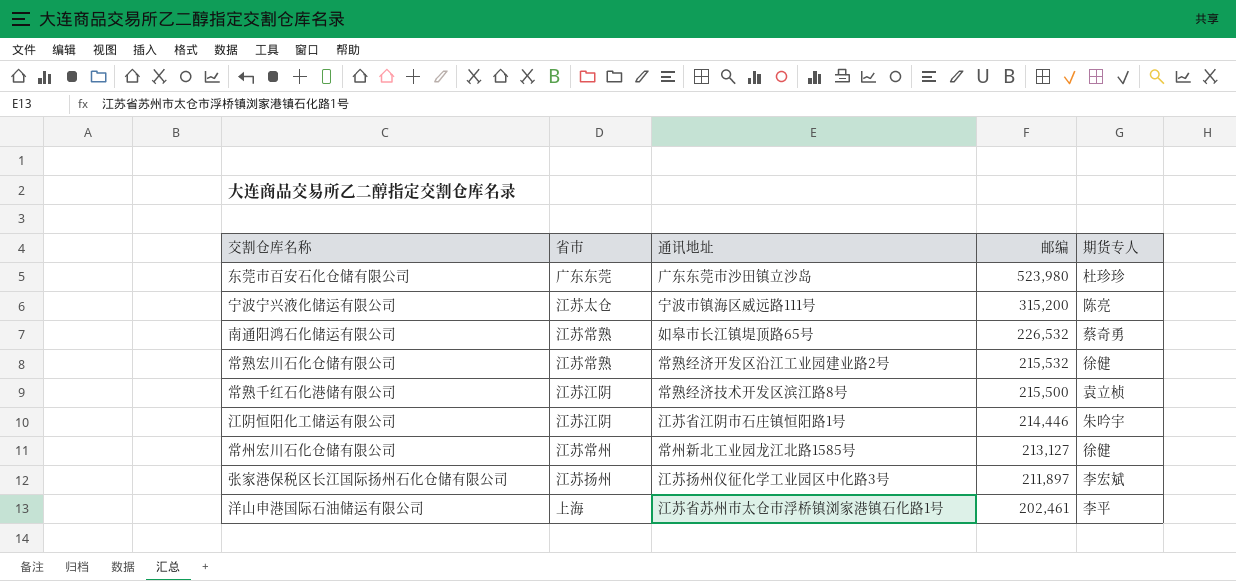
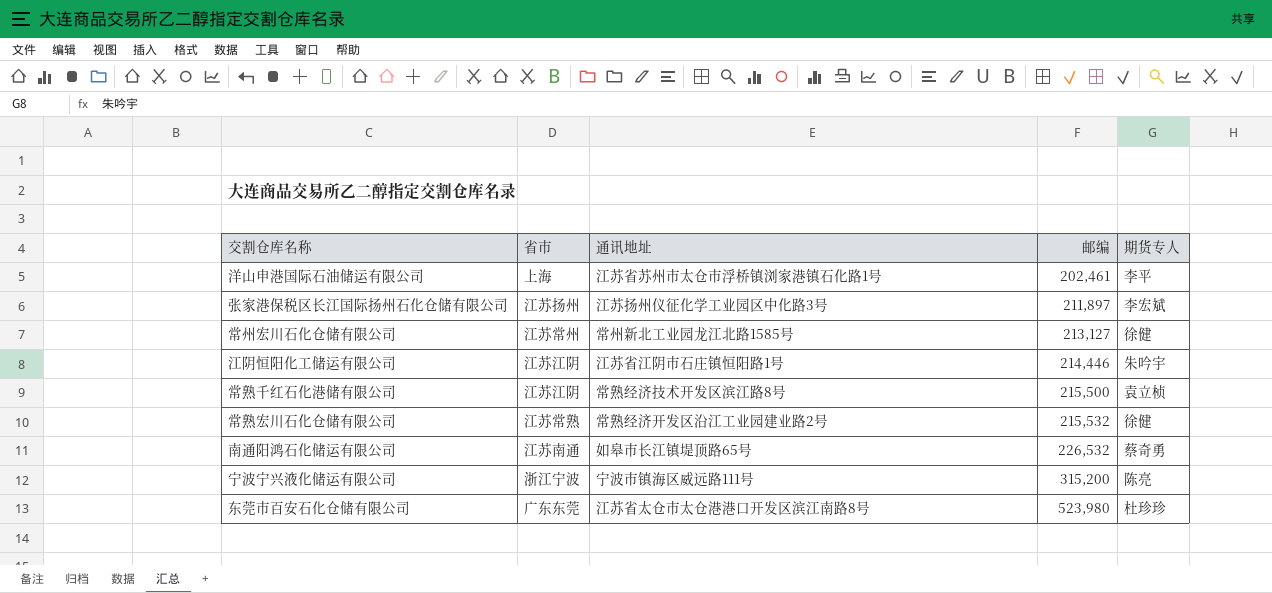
row order: 邮编 descending -> 邮编 ascending
南通阳鸿石化储运有限公司 | 省市: 江苏常熟 -> 江苏南通
宁波宁兴液化储运有限公司 | 省市: 江苏太仓 -> 浙江宁波
东莞市百安石化仓储有限公司 | 通讯地址: 广东东莞市沙田镇立沙岛 -> 江苏省太仓市太仓港港口开发区滨江南路8号

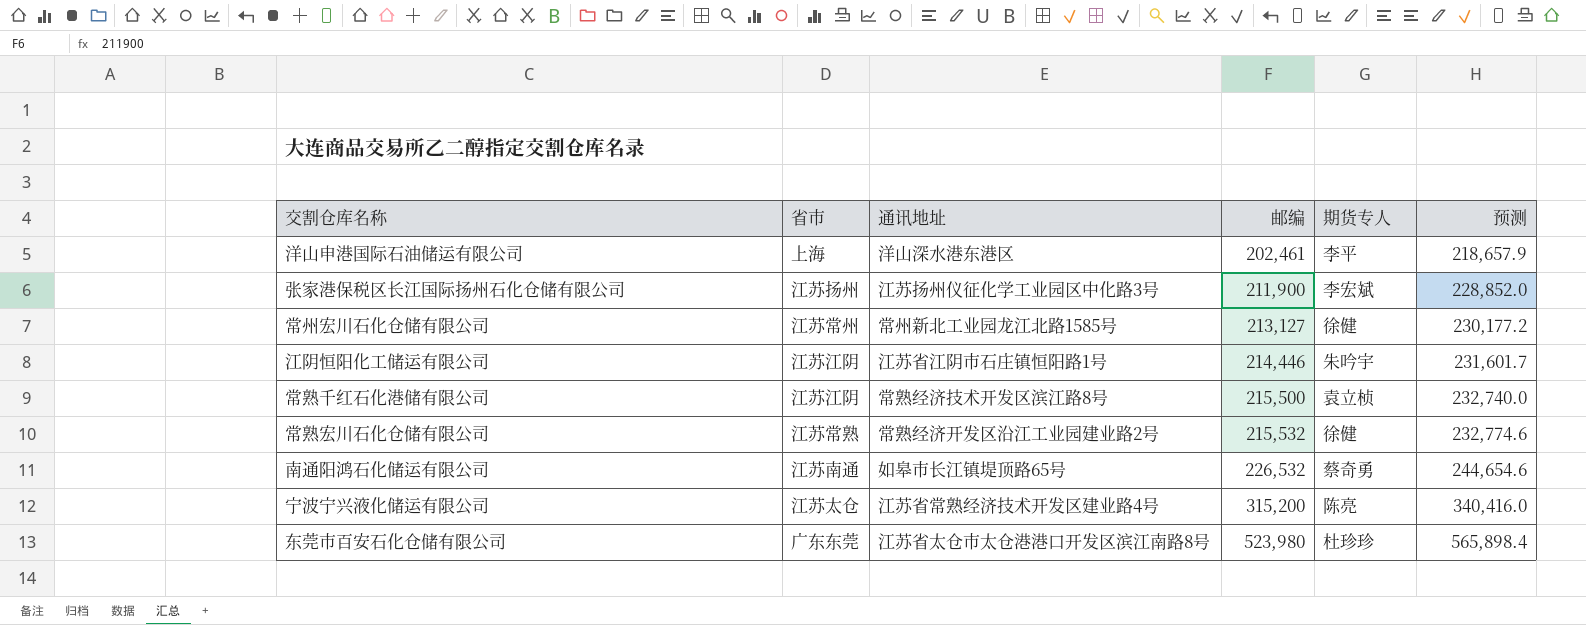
column 预测 | formula: none -> [邮编] * 1.08
洋山申港国际石油储运有限公司 | 通讯地址: 江苏省苏州市太仓市浮桥镇浏家港镇石化路1号 -> 洋山深水港东港区
张家港保税区长江国际扬州石化仓储有限公司 | 邮编: 211,897 -> 211,900
宁波宁兴液化储运有限公司 | 省市: 浙江宁波 -> 江苏太仓
宁波宁兴液化储运有限公司 | 通讯地址: 宁波市镇海区威远路111号 -> 江苏省常熟经济技术开发区建业路4号

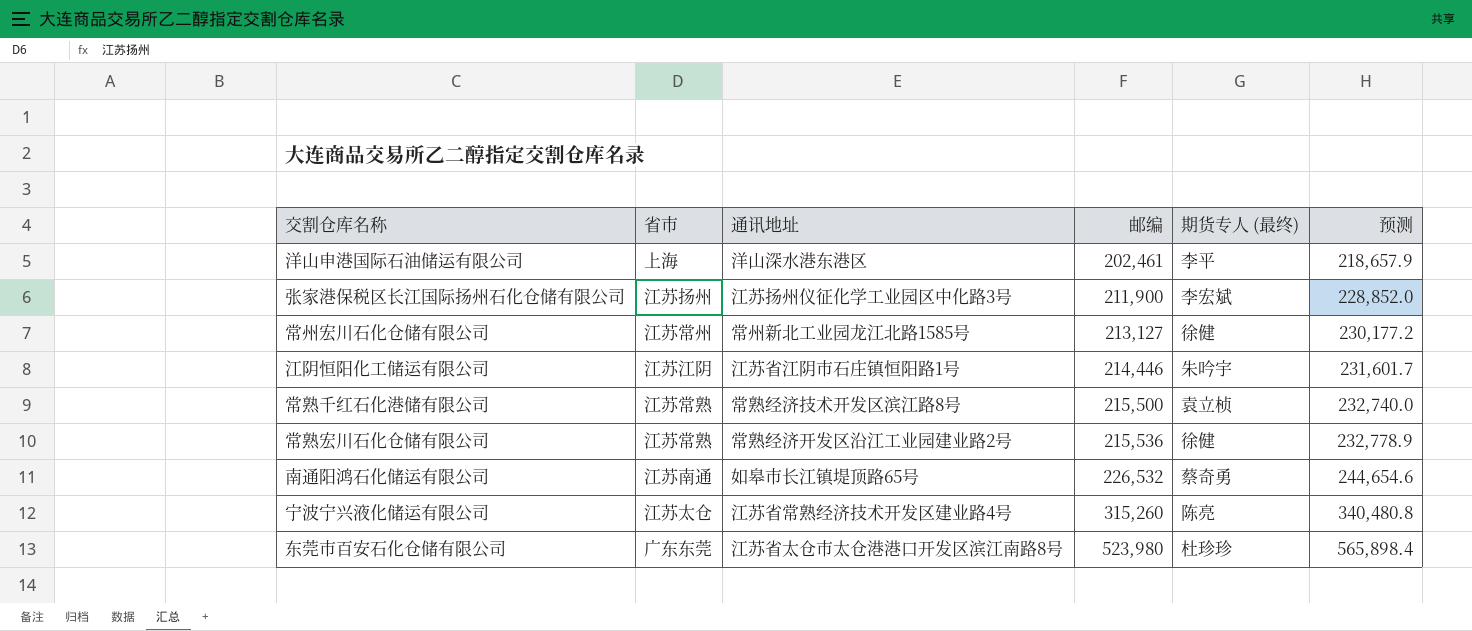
column name: 期货专人 -> 期货专人 (最终)
常熟千红石化港储有限公司 | 省市: 江苏江阴 -> 江苏常熟
常熟宏川石化仓储有限公司 | 邮编: 215,532 -> 215,536
常熟宏川石化仓储有限公司 | 预测: 232,774.6 -> 232,778.9
宁波宁兴液化储运有限公司 | 邮编: 315,200 -> 315,260
宁波宁兴液化储运有限公司 | 预测: 340,416.0 -> 340,480.8

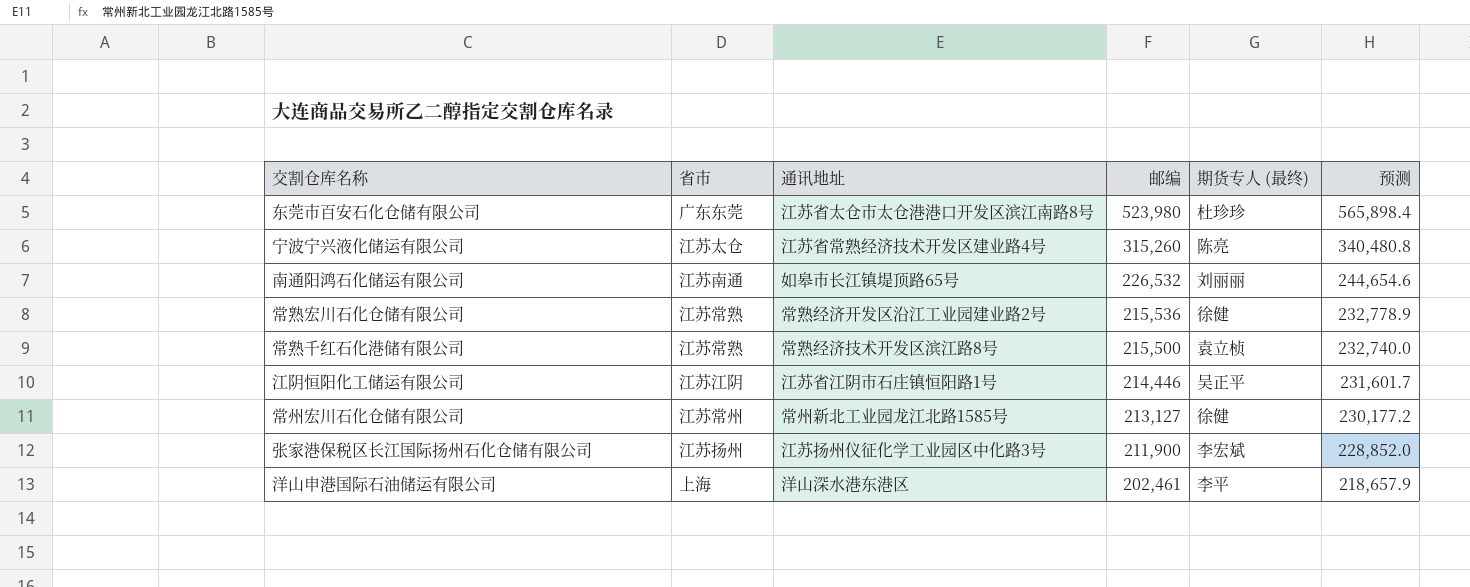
row order: 邮编 ascending -> 邮编 descending
南通阳鸿石化储运有限公司 | 期货专人 (最终): 蔡奇勇 -> 刘丽丽
江阴恒阳化工储运有限公司 | 期货专人 (最终): 朱吟宇 -> 吴正平

